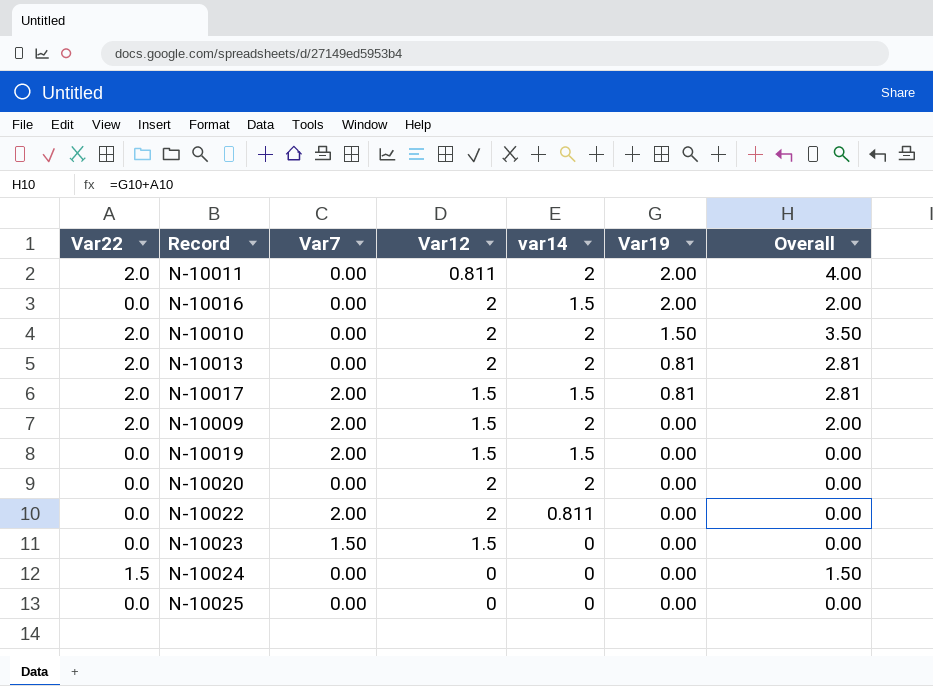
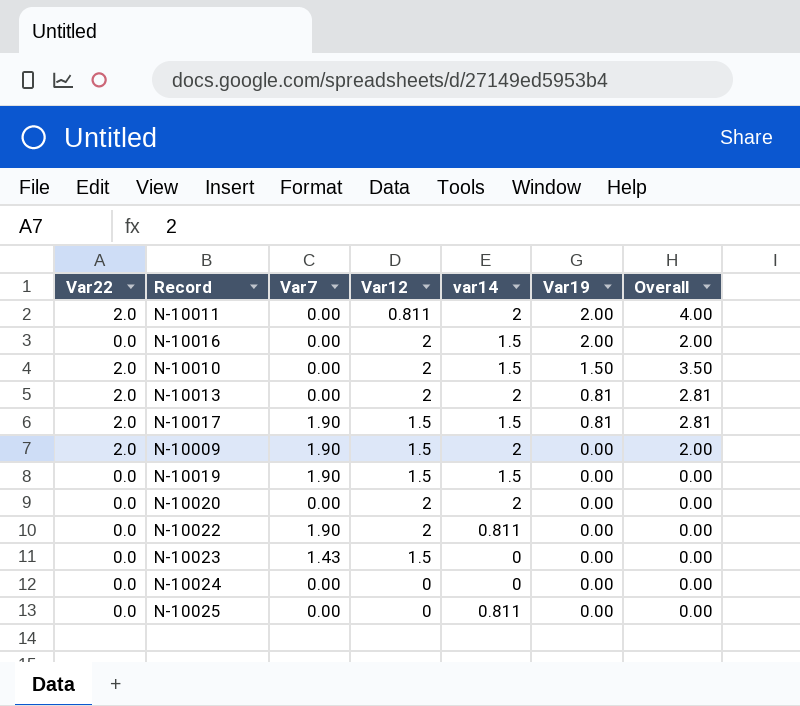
N-10010 | var14: 2 -> 1.5
N-10017 | Var7: 2.00 -> 1.90
N-10009 | Var7: 2.00 -> 1.90
N-10019 | Var7: 2.00 -> 1.90
N-10022 | Var7: 2.00 -> 1.90
N-10023 | Var7: 1.50 -> 1.43
N-10024 | Var22: 1.5 -> 0.0
N-10024 | Overall: 1.50 -> 0.00
N-10025 | var14: 0 -> 0.811

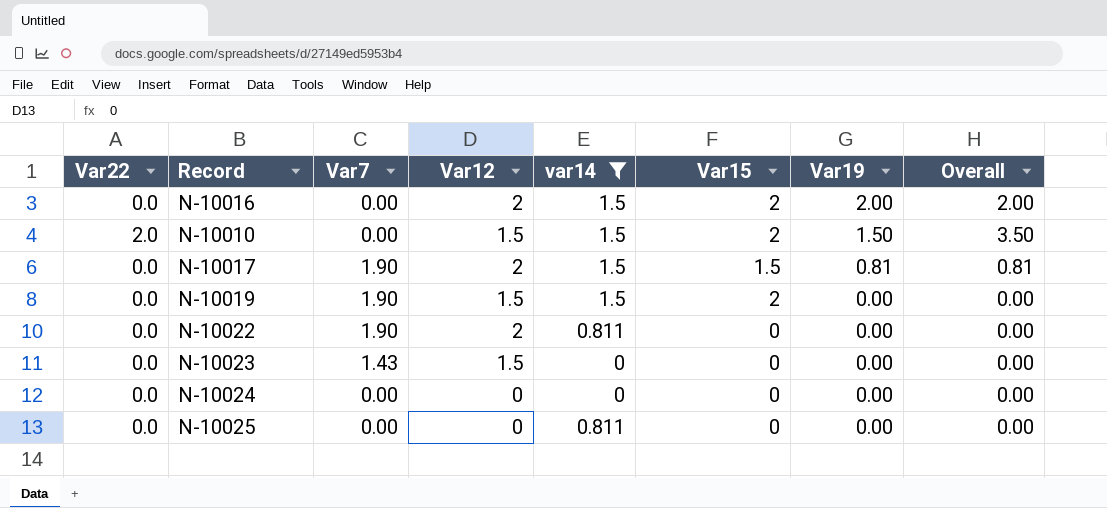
filter: none -> var14 != 2
column Var15 | position: none -> 6
N-10010 | Var12: 2 -> 1.5
N-10017 | Var22: 2.0 -> 0.0
N-10017 | Var12: 1.5 -> 2
N-10017 | Overall: 2.81 -> 0.81

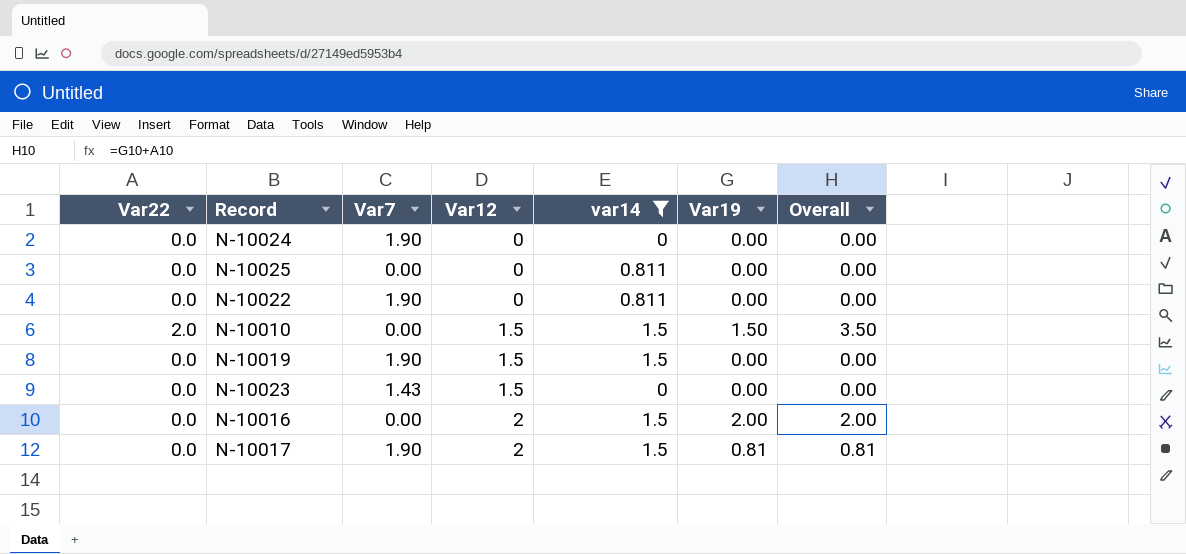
row order: Var19 descending -> Var12 ascending
column Var15 | position: 6 -> none
N-10024 | Var7: 0.00 -> 1.90
N-10022 | Var12: 2 -> 0

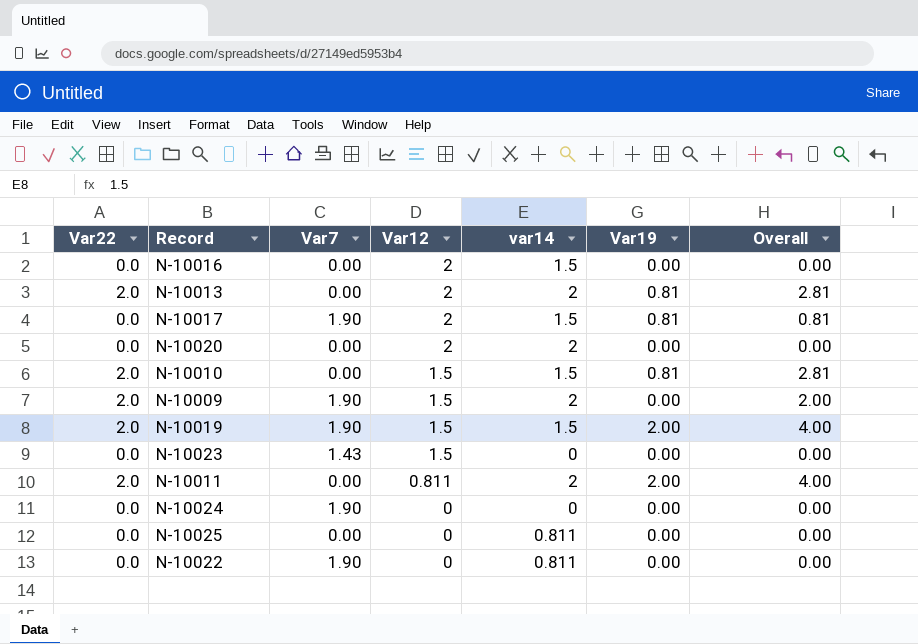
filter: var14 != 2 -> none
row order: Var12 ascending -> Var12 descending
N-10016 | Var19: 2.00 -> 0.00
N-10016 | Overall: 2.00 -> 0.00
N-10010 | Var19: 1.50 -> 0.81
N-10010 | Overall: 3.50 -> 2.81
N-10019 | Var22: 0.0 -> 2.0
N-10019 | Var19: 0.00 -> 2.00
N-10019 | Overall: 0.00 -> 4.00

